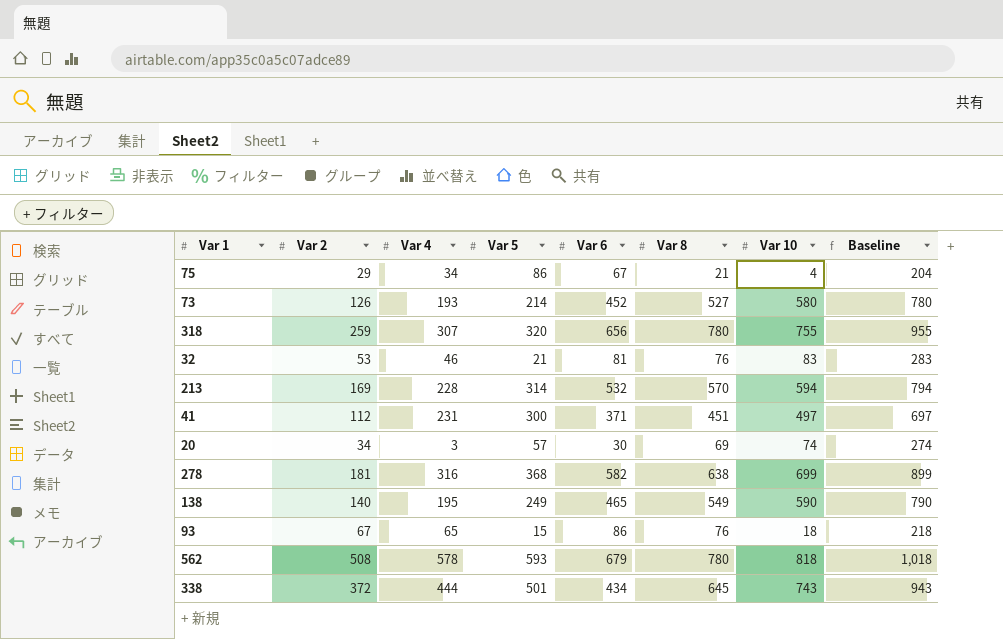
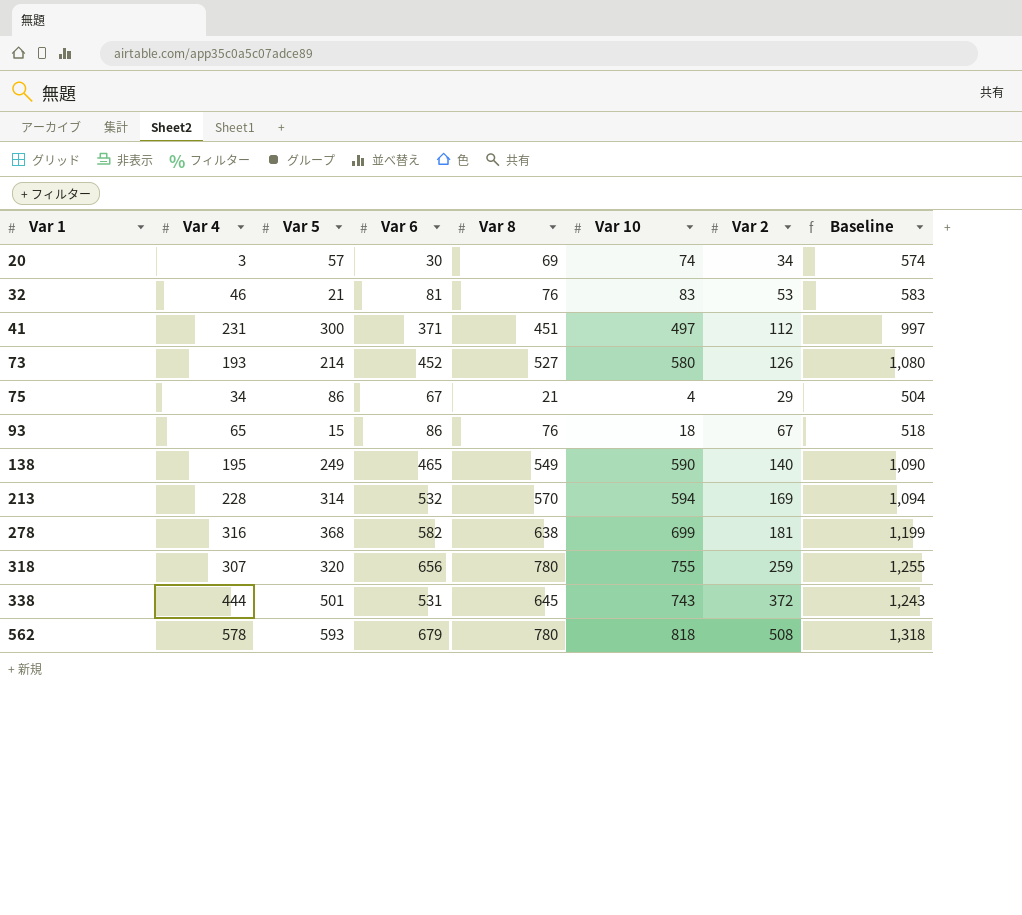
row order: none -> Var 1 ascending
column Var 2 | position: 2 -> 7
column Baseline | formula: [Var 10] + 200 -> [Var 10] + 500
338 | Var 6: 434 -> 531

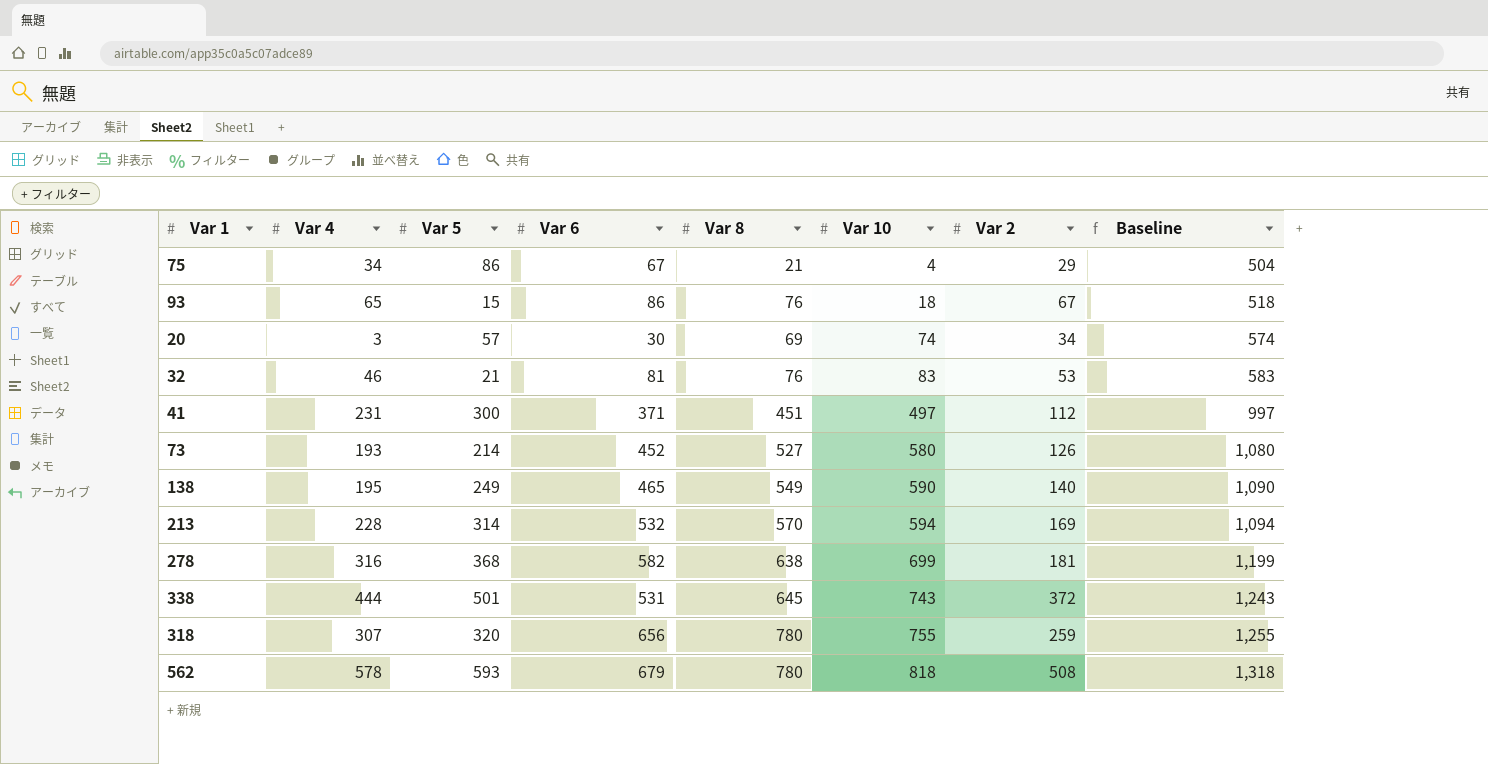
row order: Var 1 ascending -> Var 10 ascending

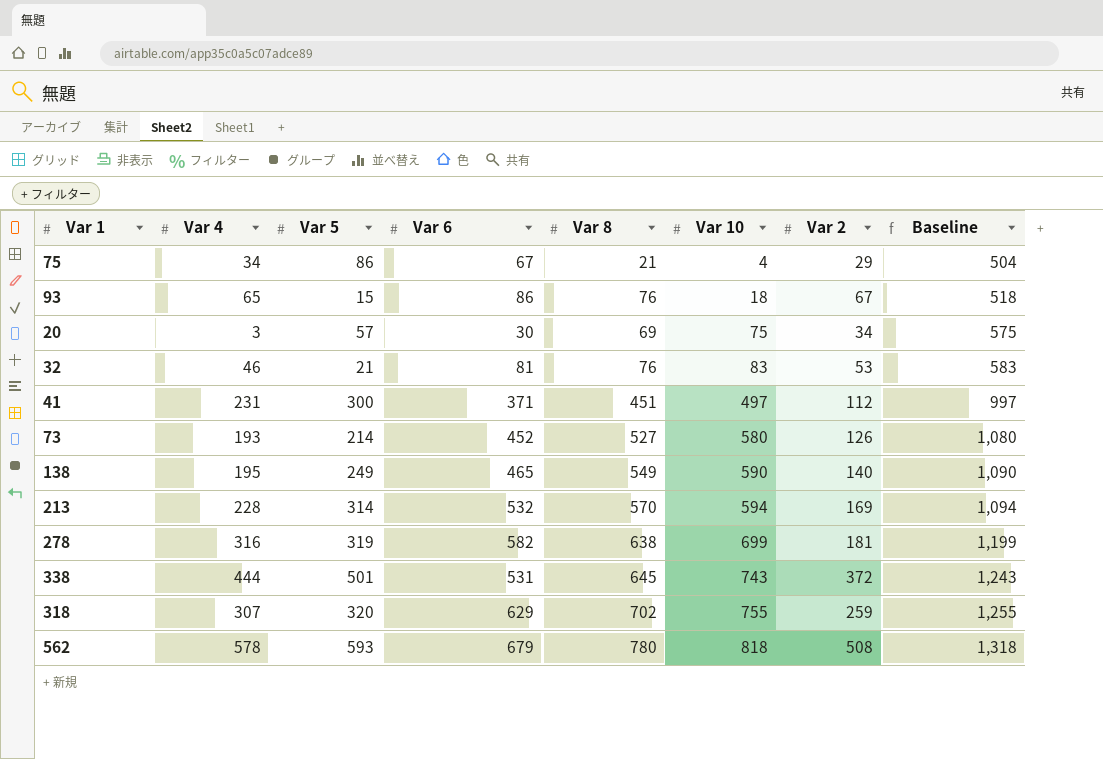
20 | Var 10: 74 -> 75
20 | Baseline: 574 -> 575
278 | Var 5: 368 -> 319
318 | Var 6: 656 -> 629
318 | Var 8: 780 -> 702

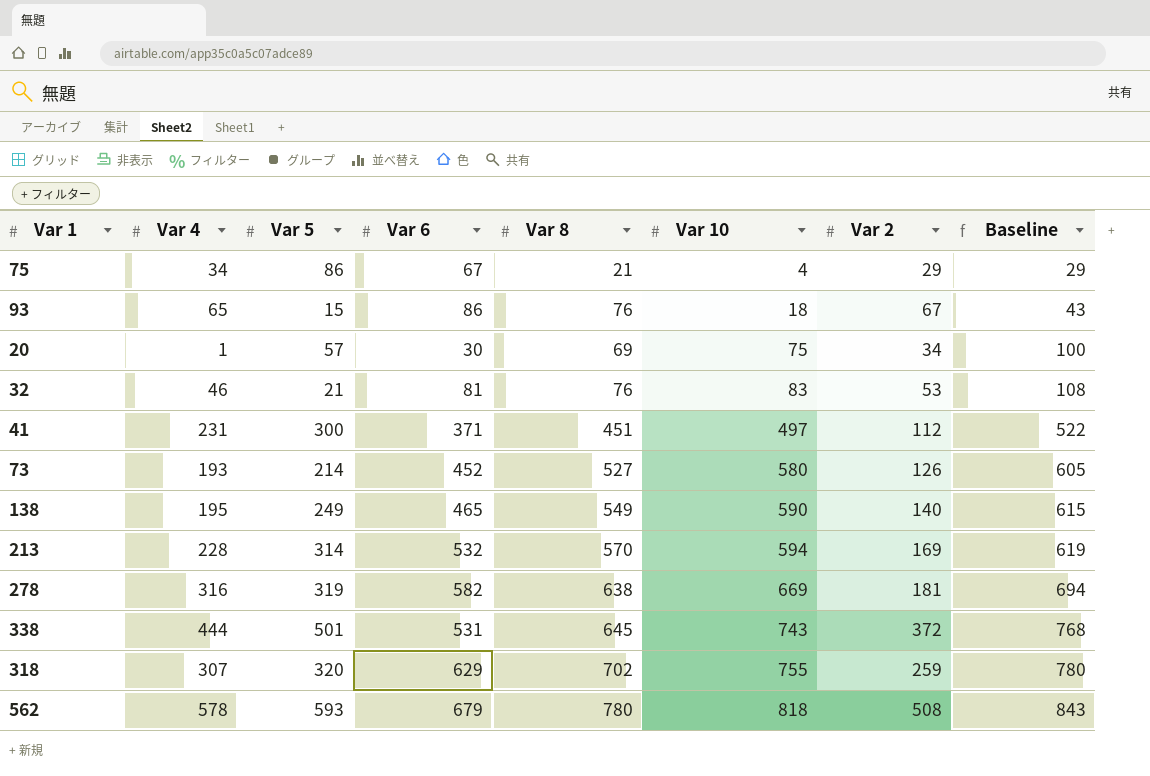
column Baseline | formula: [Var 10] + 500 -> [Var 10] + 25
20 | Var 4: 3 -> 1
278 | Var 10: 699 -> 669

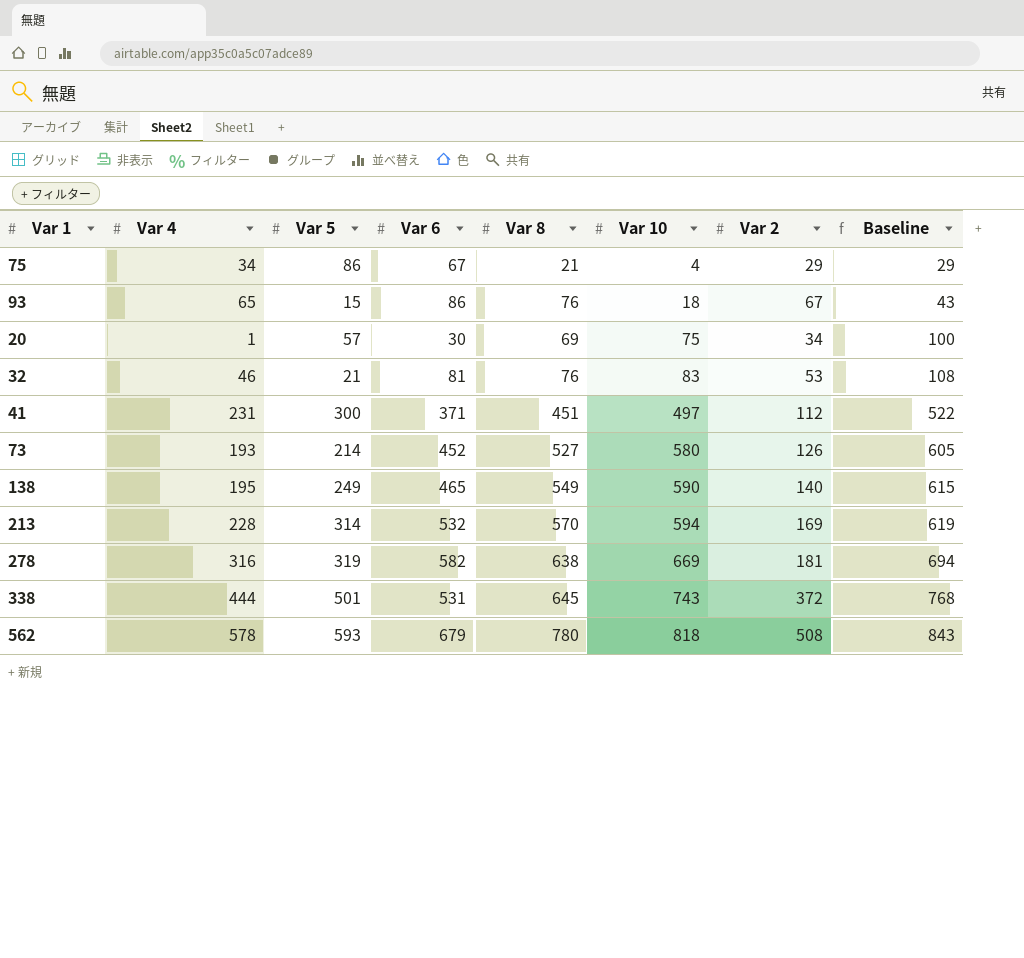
row 318: 307 | 320 | 629 | 702 | 755 | 259 | 780 -> none

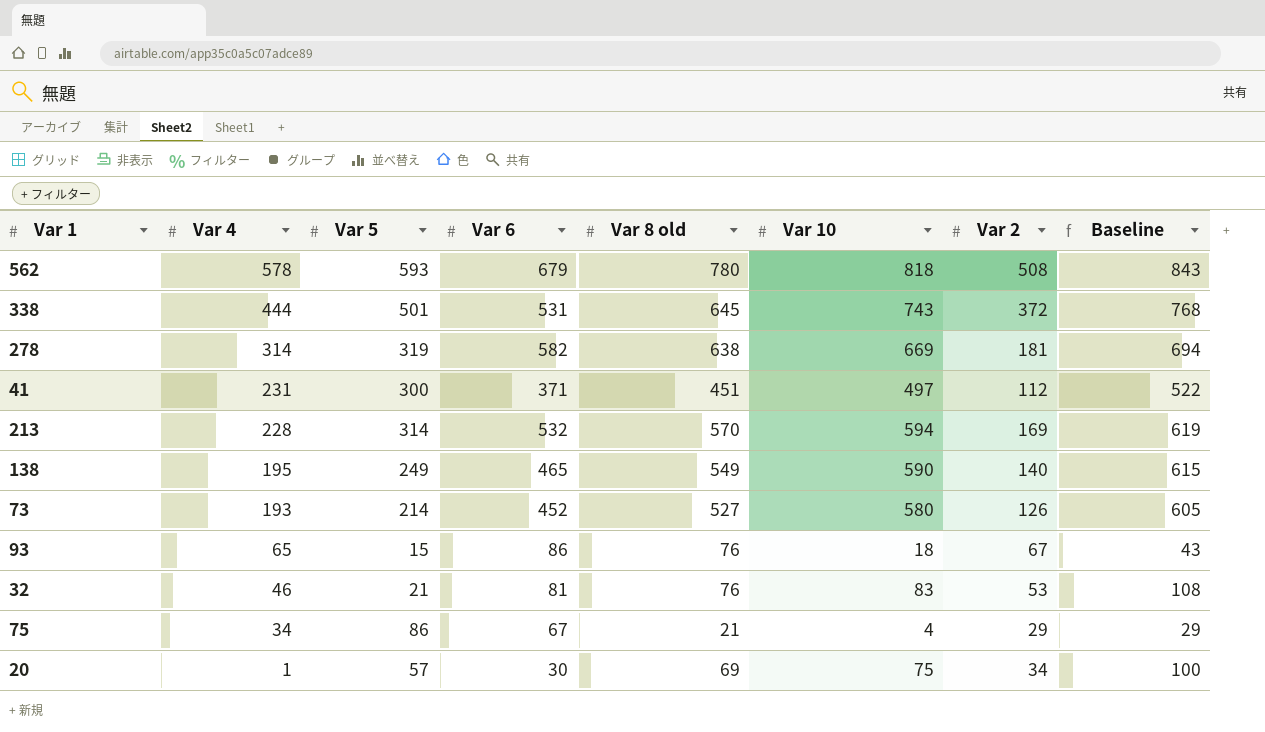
row order: Var 10 ascending -> Var 4 descending
column name: Var 8 -> Var 8 old
278 | Var 4: 316 -> 314

